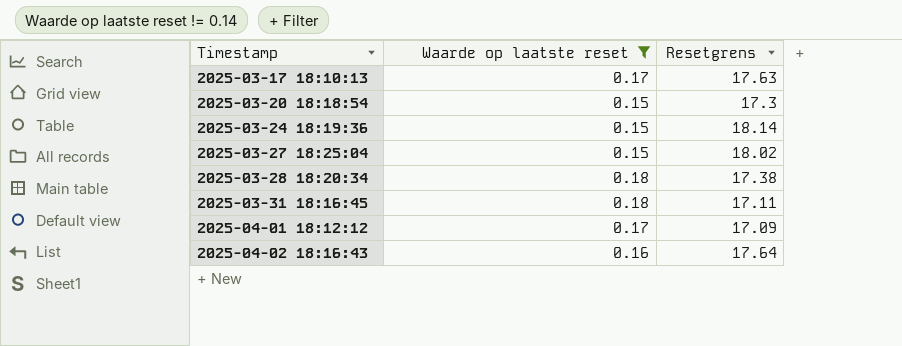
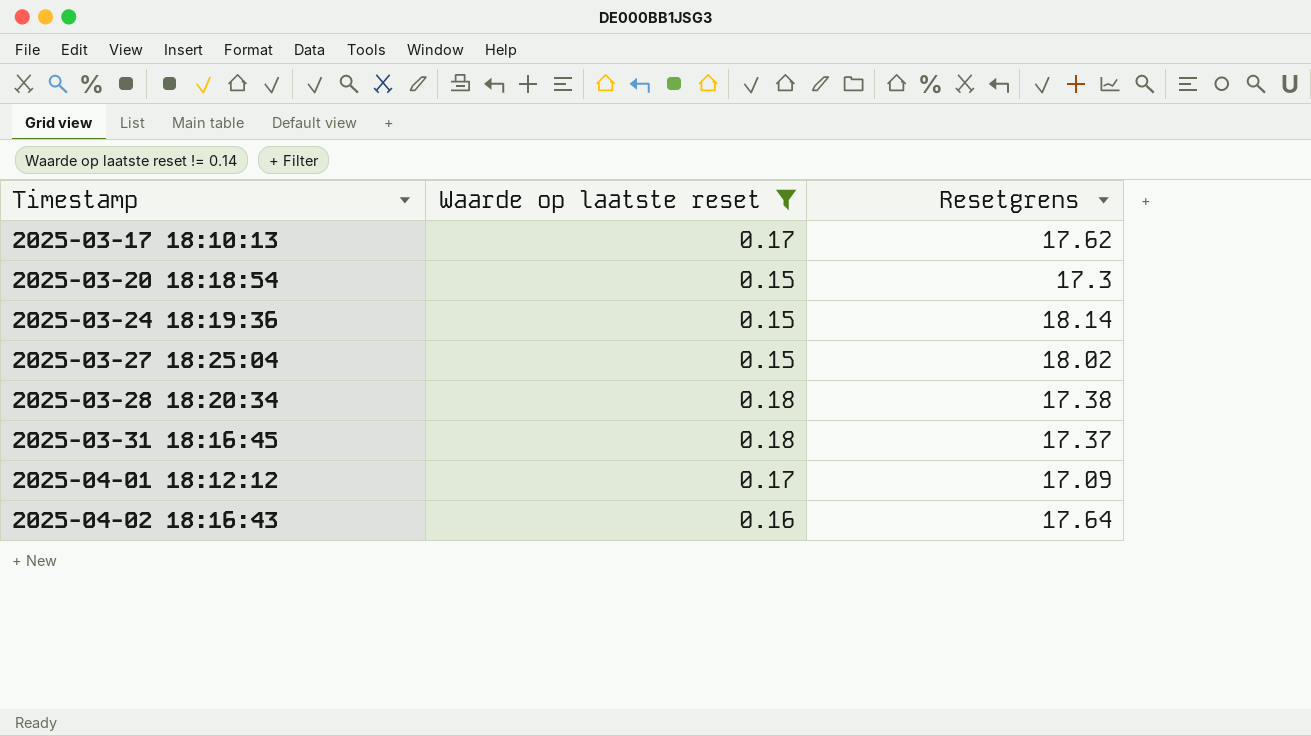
2025-03-17 18:10:13 | Resetgrens: 17.63 -> 17.62
2025-03-31 18:16:45 | Resetgrens: 17.11 -> 17.37

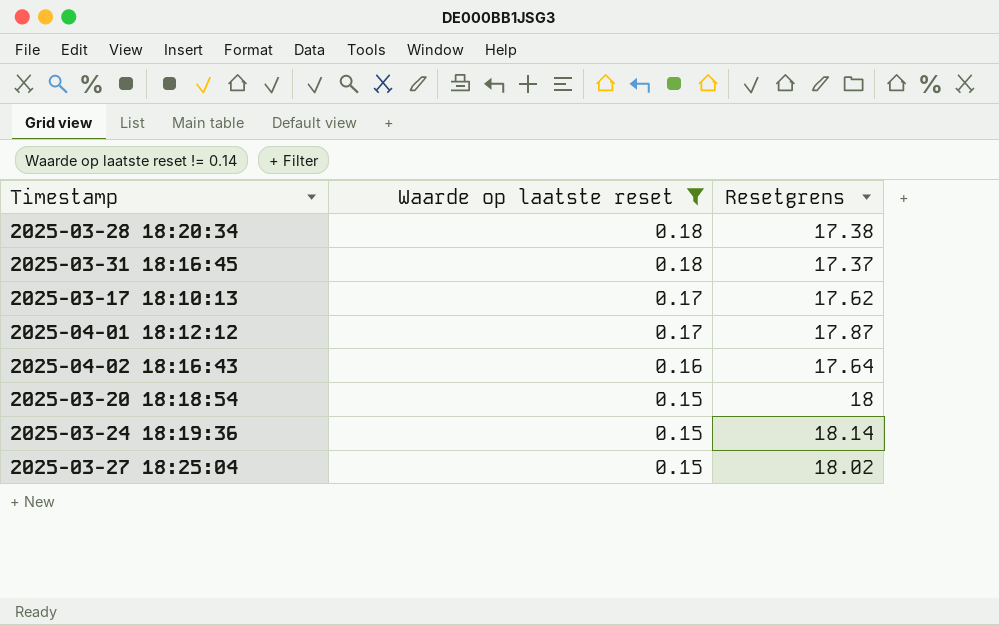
row order: Timestamp ascending -> Waarde op laatste reset descending
2025-04-01 18:12:12 | Resetgrens: 17.09 -> 17.87
2025-03-20 18:18:54 | Resetgrens: 17.3 -> 18

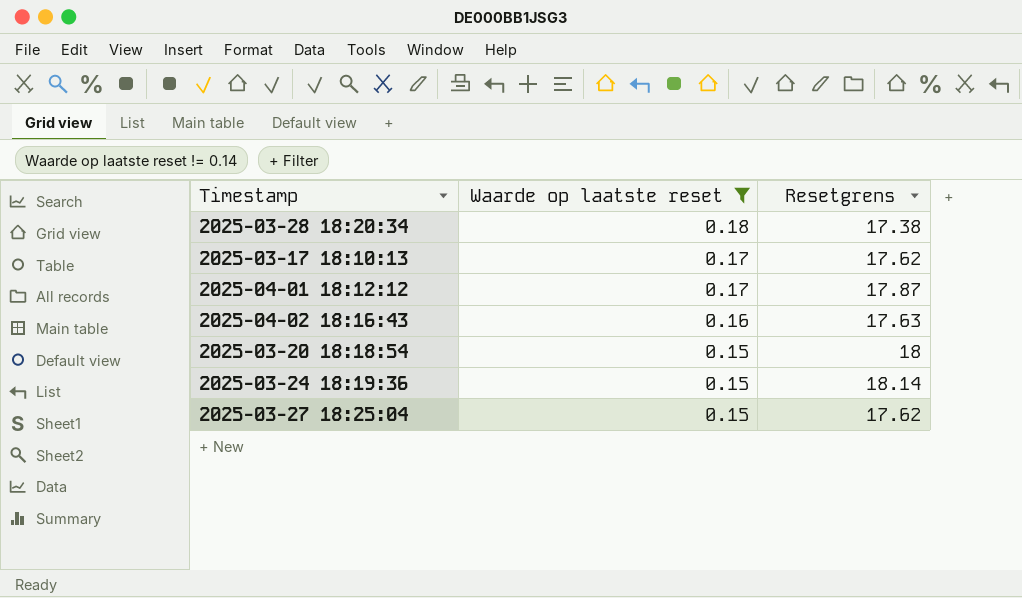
row 2025-03-31 18:16:45: 0.18 | 17.37 -> none
2025-04-02 18:16:43 | Resetgrens: 17.64 -> 17.63
2025-03-27 18:25:04 | Resetgrens: 18.02 -> 17.62

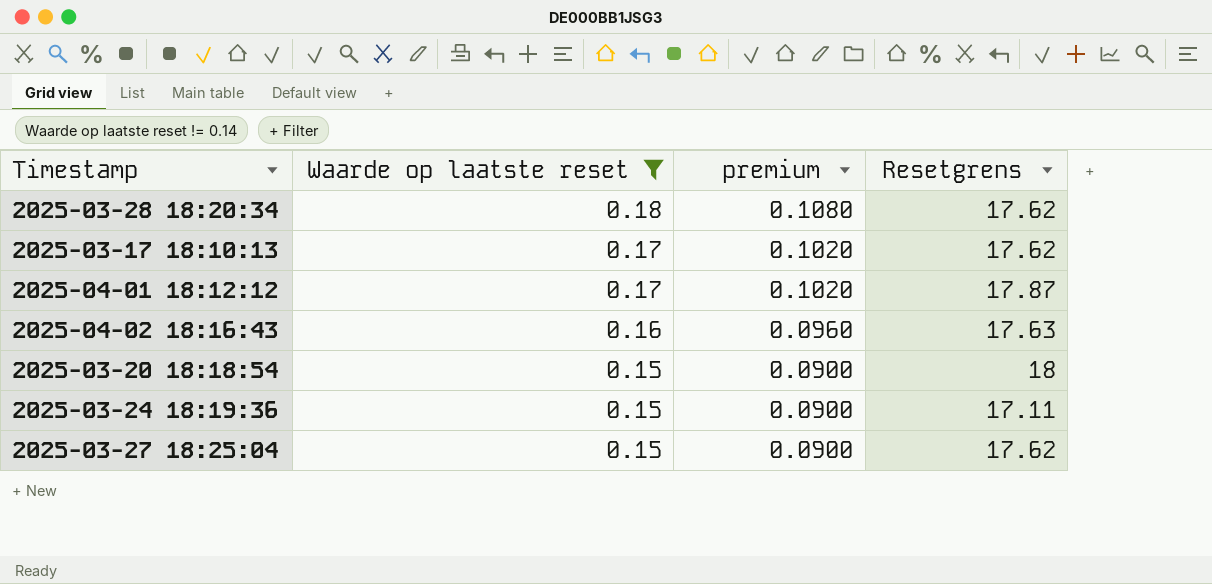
column premium | formula: none -> [Waarde op laatste reset] * 0.6
2025-03-28 18:20:34 | Resetgrens: 17.38 -> 17.62
2025-03-24 18:19:36 | Resetgrens: 18.14 -> 17.11

